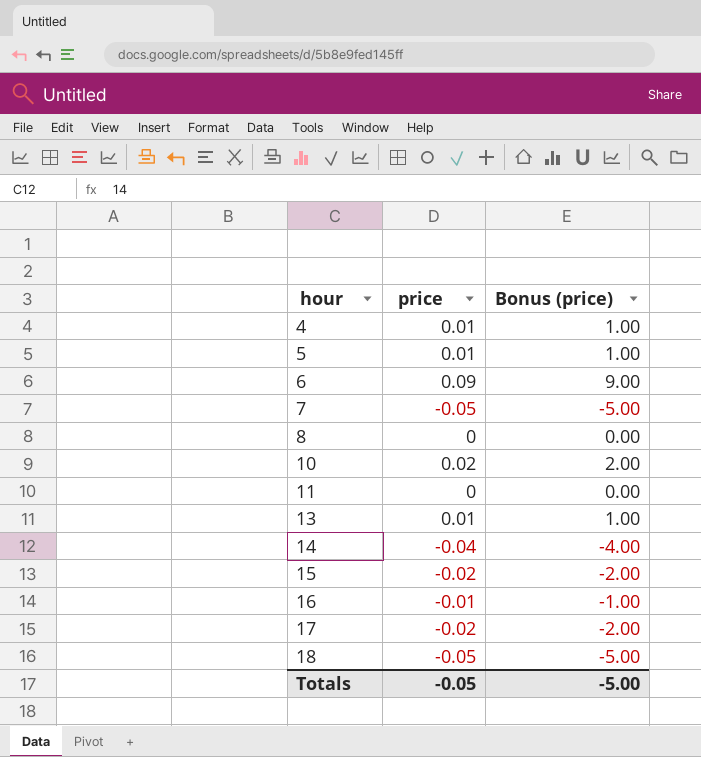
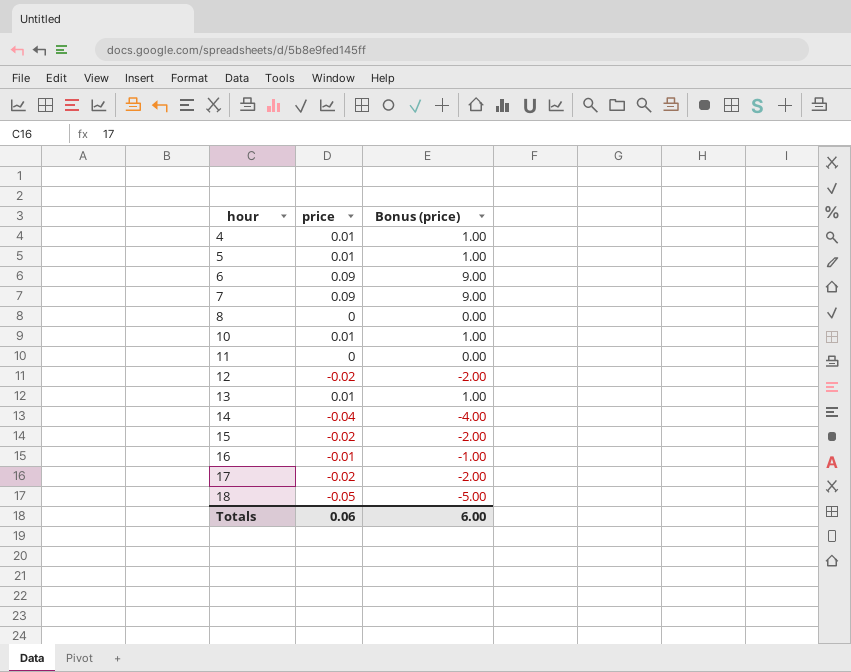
7 | price: -0.05 -> 0.09
7 | Bonus (price): -5.00 -> 9.00
10 | price: 0.02 -> 0.01
10 | Bonus (price): 2.00 -> 1.00
row 12: none -> -0.02 | -2.00
Totals | price: -0.05 -> 0.06
Totals | Bonus (price): -5.00 -> 6.00

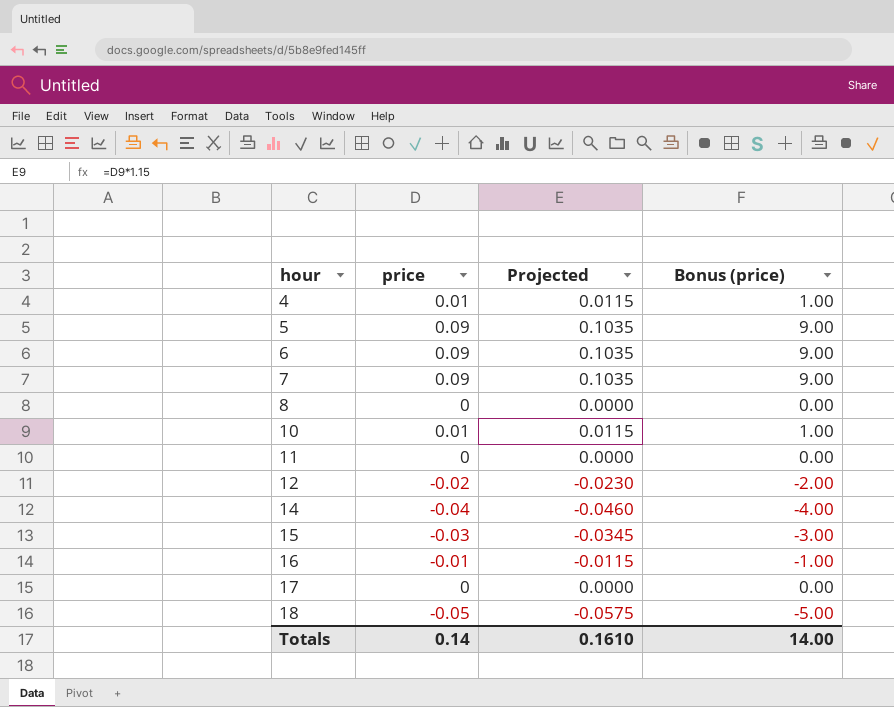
column Projected | formula: none -> [price] * 1.15
row 13: 0.01 | 1.00 -> none
5 | price: 0.01 -> 0.09
5 | Bonus (price): 1.00 -> 9.00
15 | price: -0.02 -> -0.03
15 | Bonus (price): -2.00 -> -3.00
17 | price: -0.02 -> 0
17 | Bonus (price): -2.00 -> 0.00
Totals | price: 0.06 -> 0.14
Totals | Bonus (price): 6.00 -> 14.00

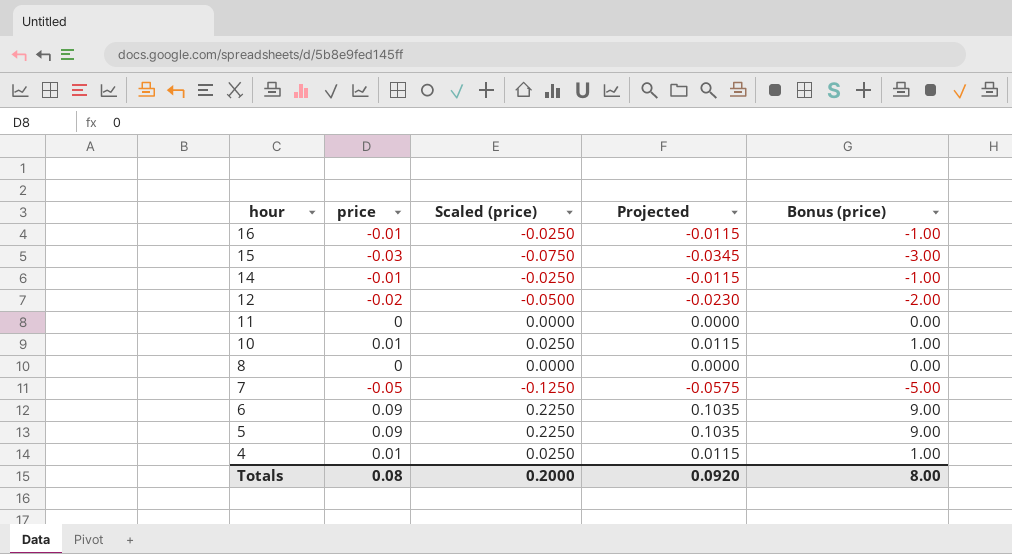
row order: hour ascending -> hour descending
column Scaled (price) | formula: none -> [price] * 2.5
row 17: 0 | 0.0000 | 0.00 -> none
row 18: -0.05 | -0.0575 | -5.00 -> none
14 | price: -0.04 -> -0.01
14 | Projected: -0.0460 -> -0.0115
14 | Bonus (price): -4.00 -> -1.00
7 | price: 0.09 -> -0.05
7 | Projected: 0.1035 -> -0.0575
7 | Bonus (price): 9.00 -> -5.00
Totals | price: 0.14 -> 0.08
Totals | Projected: 0.1610 -> 0.0920
Totals | Bonus (price): 14.00 -> 8.00

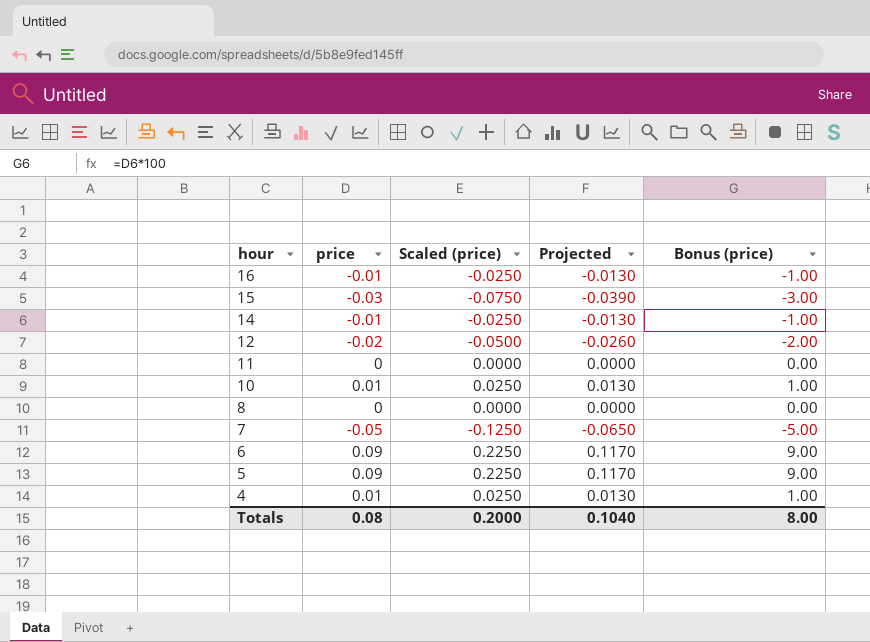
column Projected | formula: [price] * 1.15 -> [price] * 1.3
Totals | Projected: 0.0920 -> 0.1040

